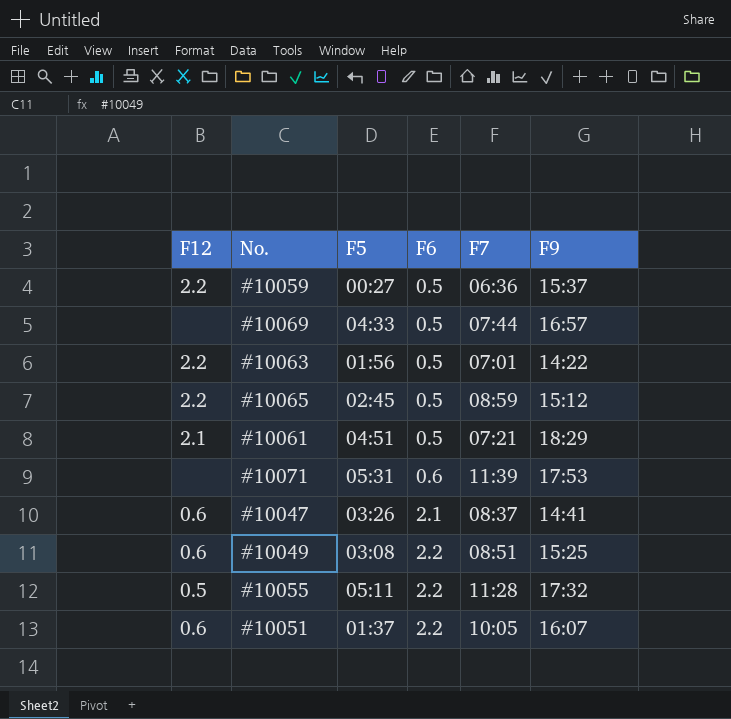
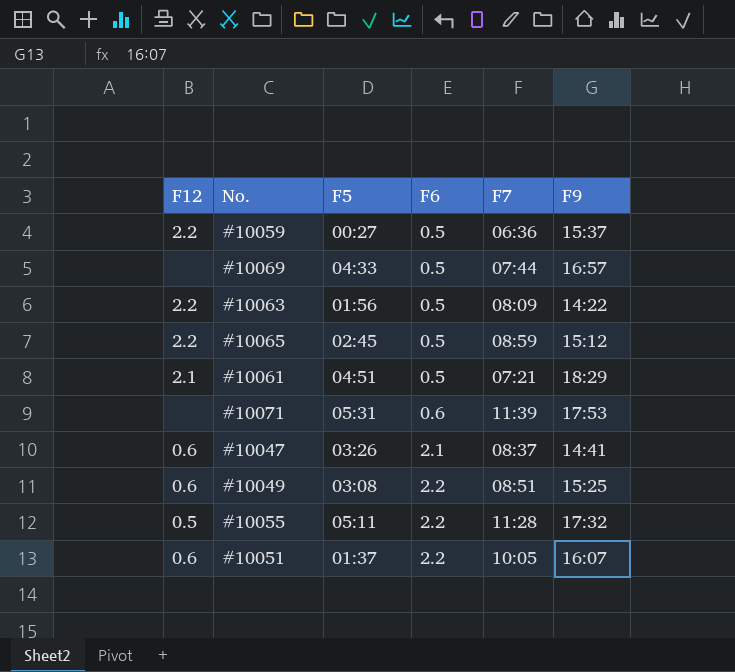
#10063 | F7: 07:01 -> 08:09

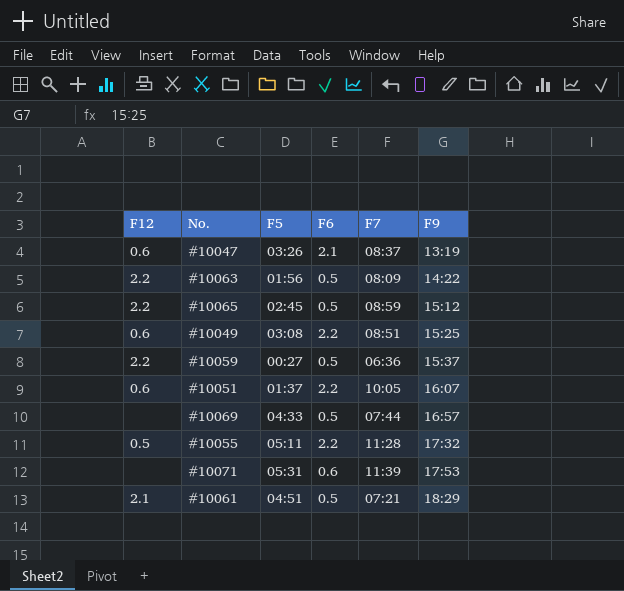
row order: F6 ascending -> F9 ascending
#10047 | F9: 14:41 -> 13:19

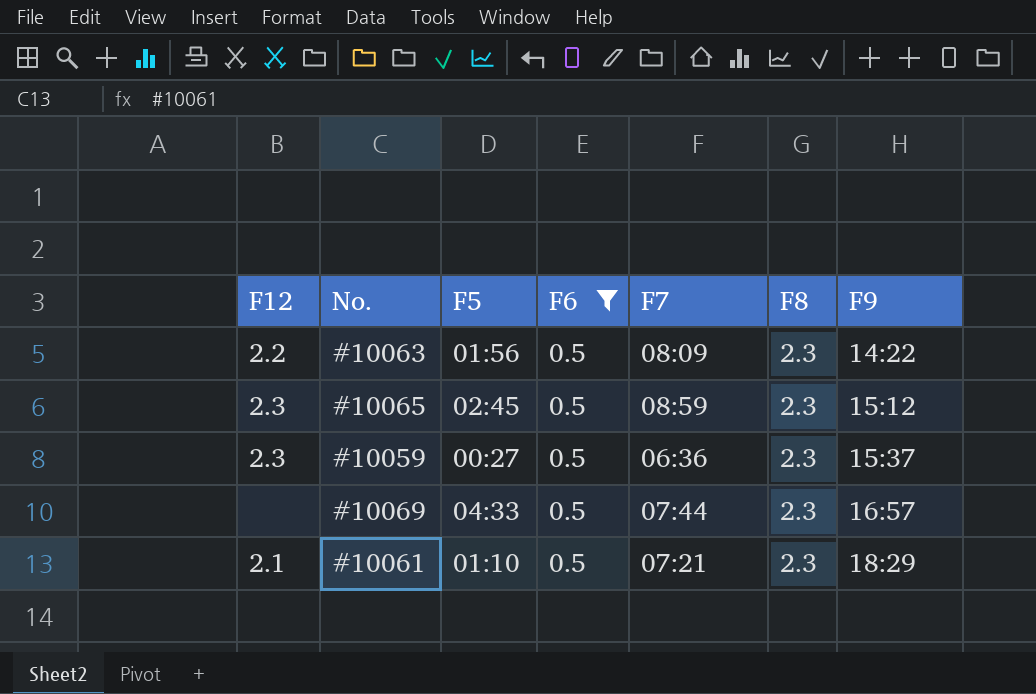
filter: none -> F6 = 0.5
column F8 | position: none -> 6
#10065 | F12: 2.2 -> 2.3
#10059 | F12: 2.2 -> 2.3
#10061 | F5: 04:51 -> 01:10

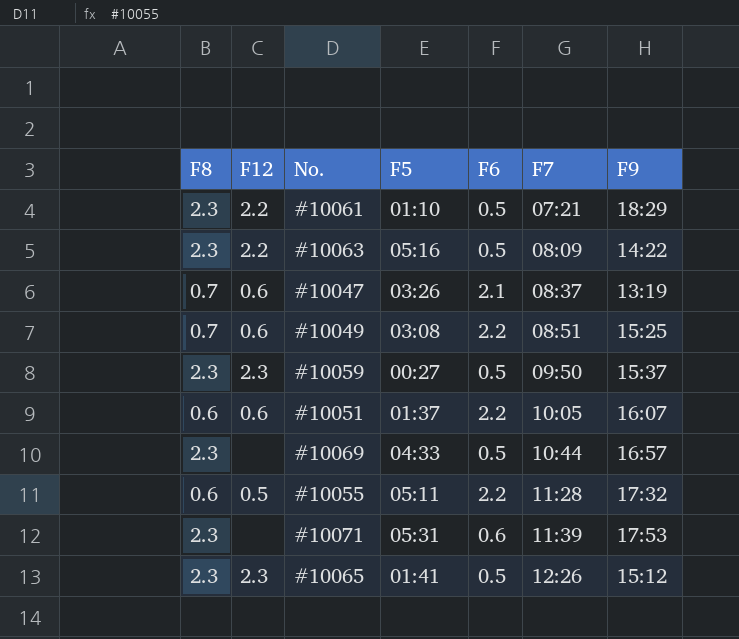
filter: F6 = 0.5 -> none
row order: F9 ascending -> F7 ascending
column F8 | position: 6 -> 1
#10061 | F12: 2.1 -> 2.2
#10063 | F5: 01:56 -> 05:16
#10059 | F7: 06:36 -> 09:50
#10069 | F7: 07:44 -> 10:44
#10065 | F5: 02:45 -> 01:41
#10065 | F7: 08:59 -> 12:26

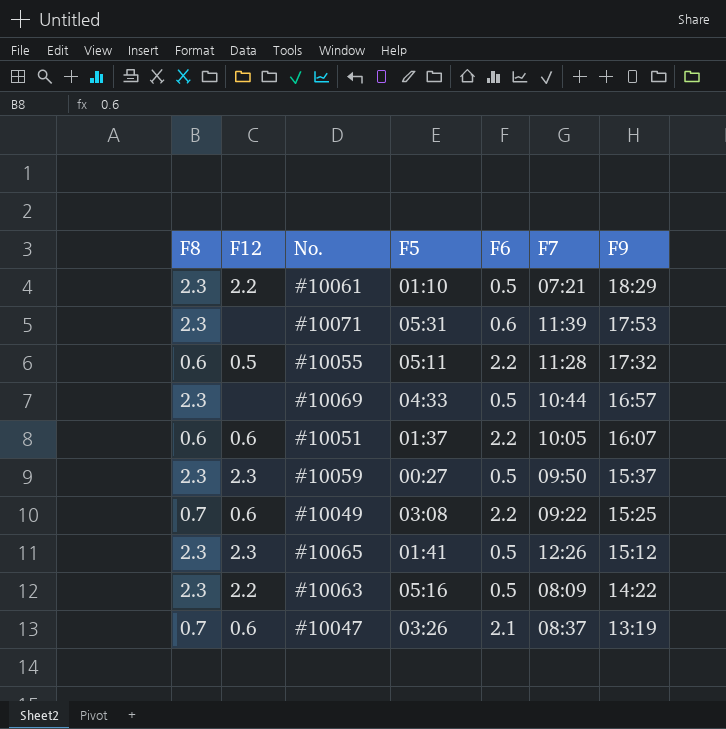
row order: F7 ascending -> F9 descending
#10049 | F7: 08:51 -> 09:22

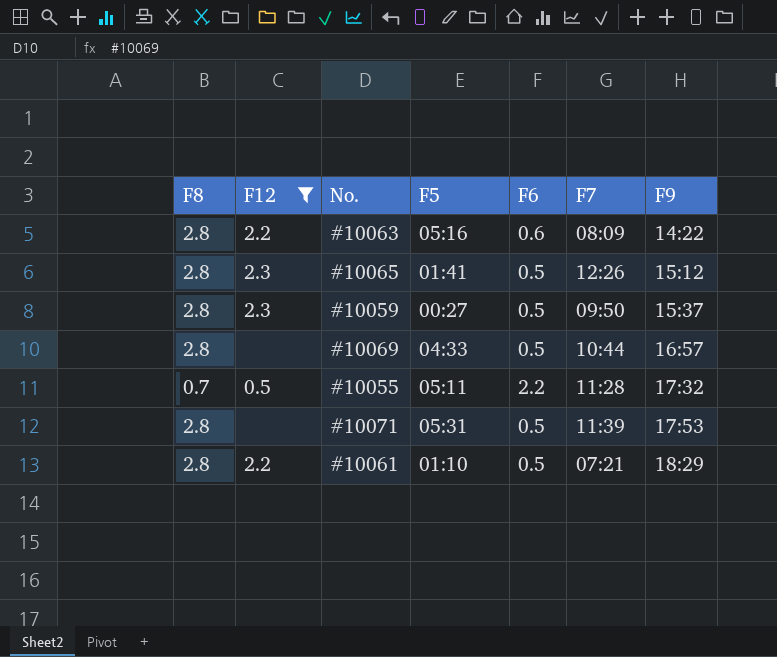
filter: none -> F12 != 0.6
row order: F9 descending -> F9 ascending
#10063 | F8: 2.3 -> 2.8
#10063 | F6: 0.5 -> 0.6
#10065 | F8: 2.3 -> 2.8
#10059 | F8: 2.3 -> 2.8
#10069 | F8: 2.3 -> 2.8
#10055 | F8: 0.6 -> 0.7
#10071 | F8: 2.3 -> 2.8
#10071 | F6: 0.6 -> 0.5
#10061 | F8: 2.3 -> 2.8

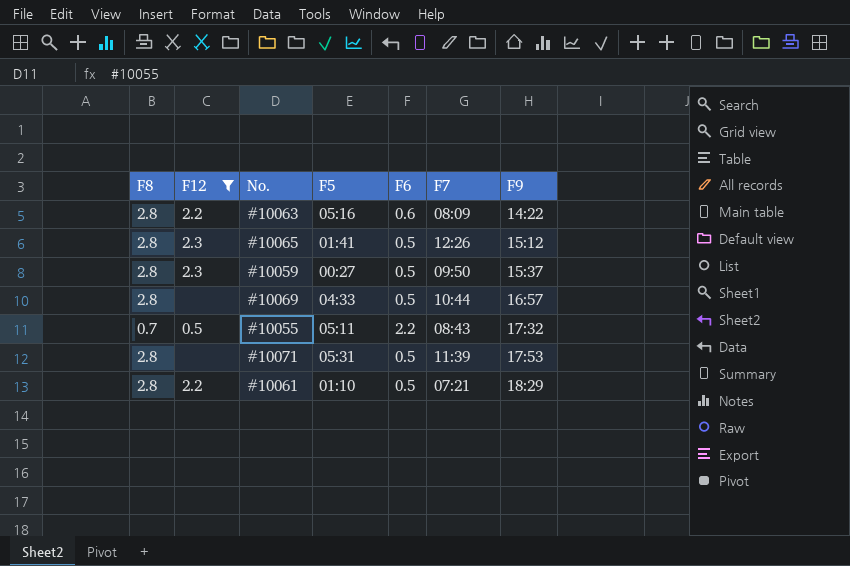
#10055 | F7: 11:28 -> 08:43

